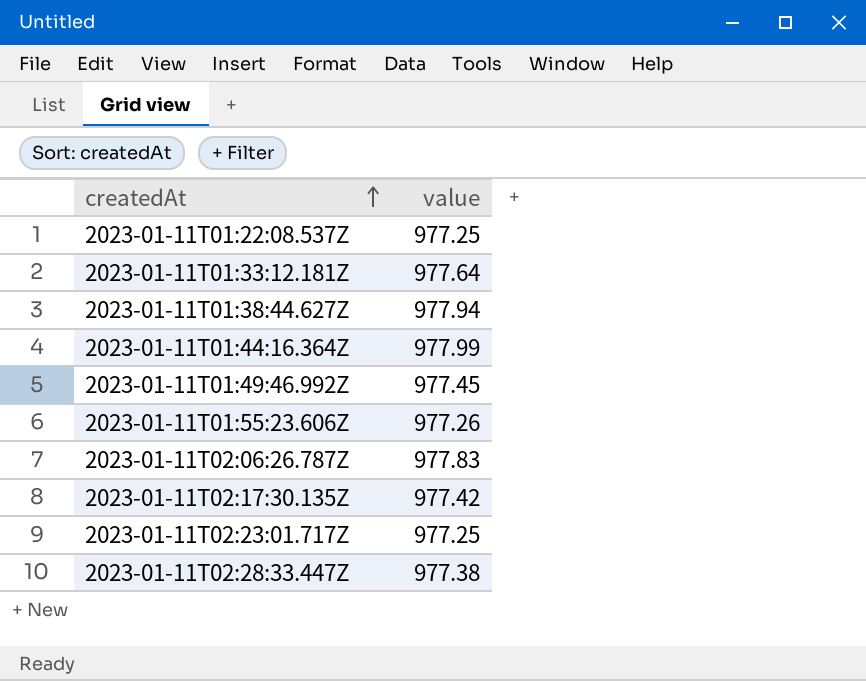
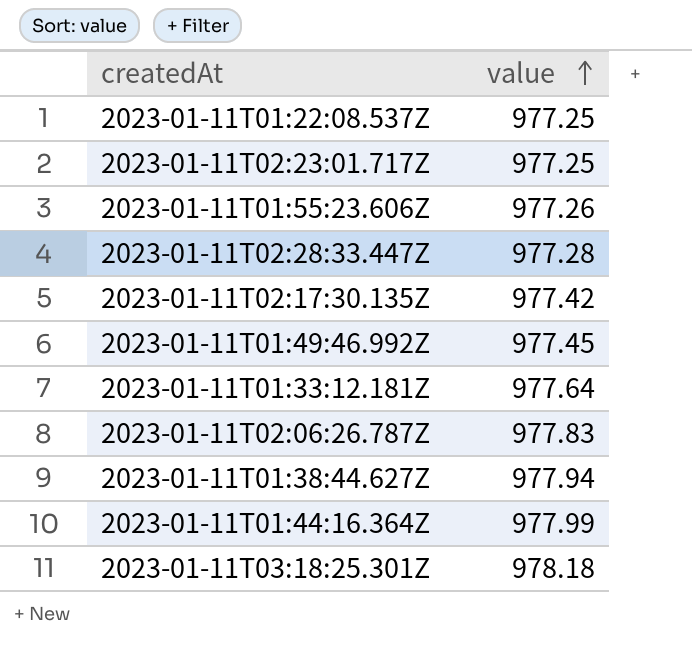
row order: createdAt ascending -> value ascending
2023-01-11T02:28:33.447Z | value: 977.38 -> 977.28
row 2023-01-11T03:18:25.301Z: none -> 978.18

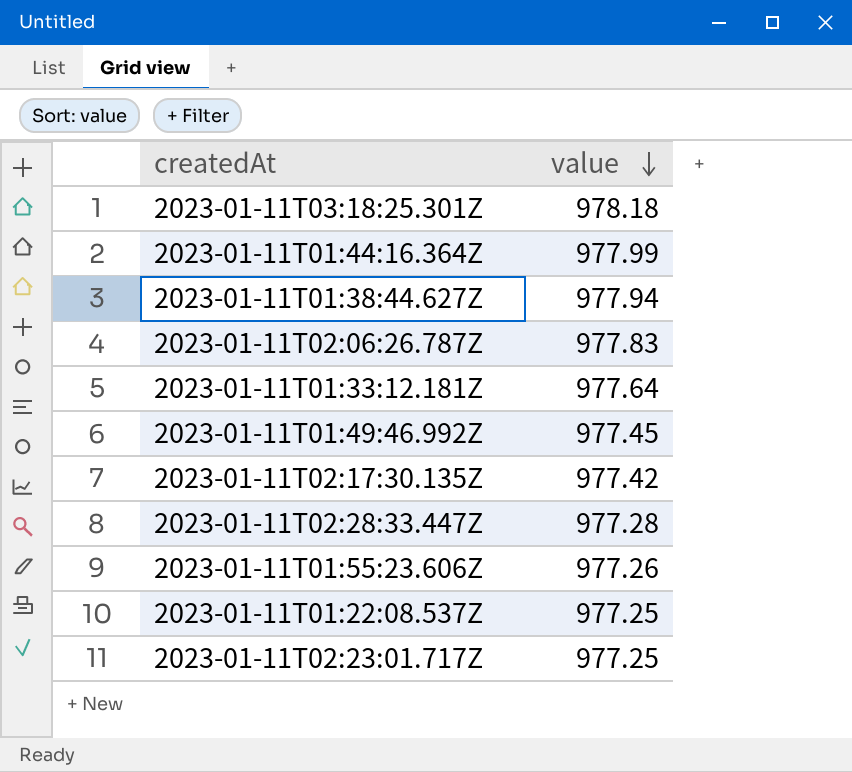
row order: value ascending -> value descending

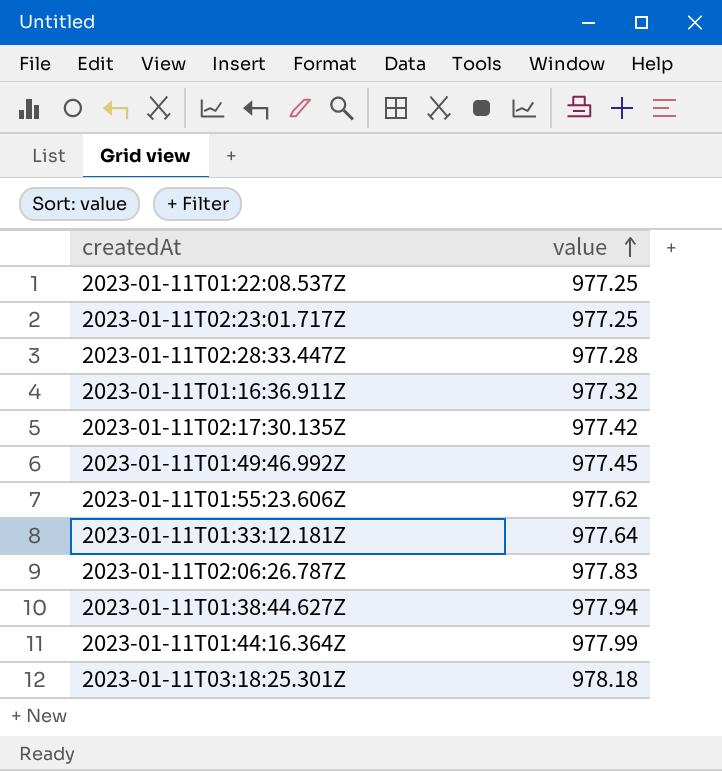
row order: value descending -> value ascending
row 2023-01-11T01:16:36.911Z: none -> 977.32
2023-01-11T01:55:23.606Z | value: 977.26 -> 977.62

